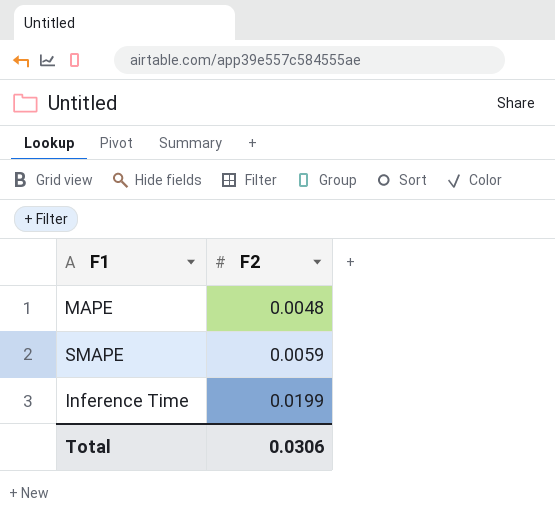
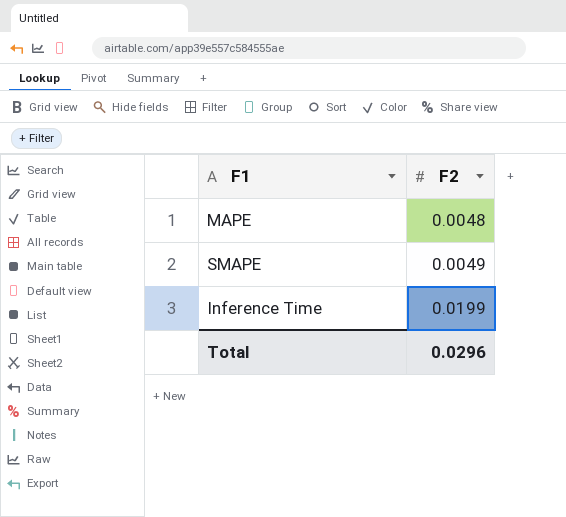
SMAPE | F2: 0.0059 -> 0.0049
Total | F2: 0.0306 -> 0.0296

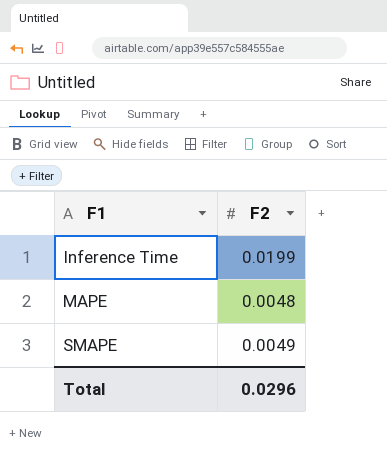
row order: F2 ascending -> F1 ascending

